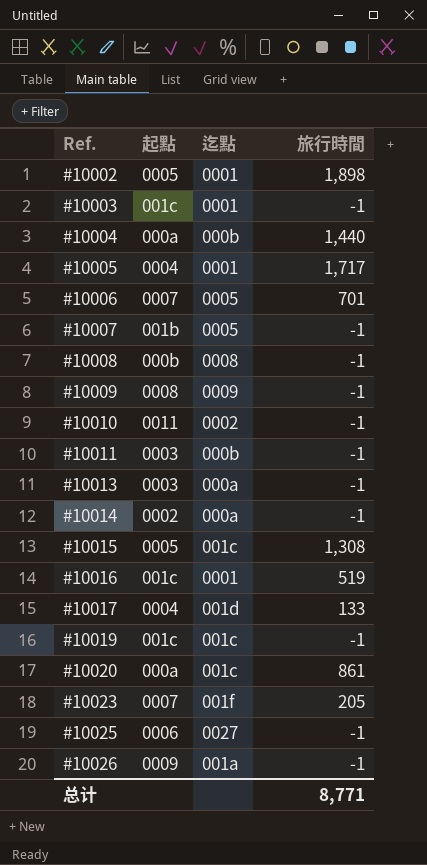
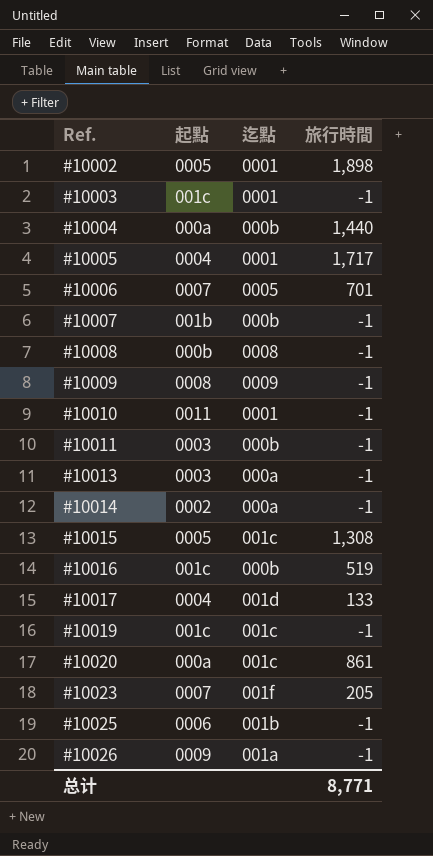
#10007 | 迄點: 0005 -> 000b
#10010 | 迄點: 0002 -> 0001
#10016 | 迄點: 0001 -> 000b
#10025 | 迄點: 0027 -> 001b

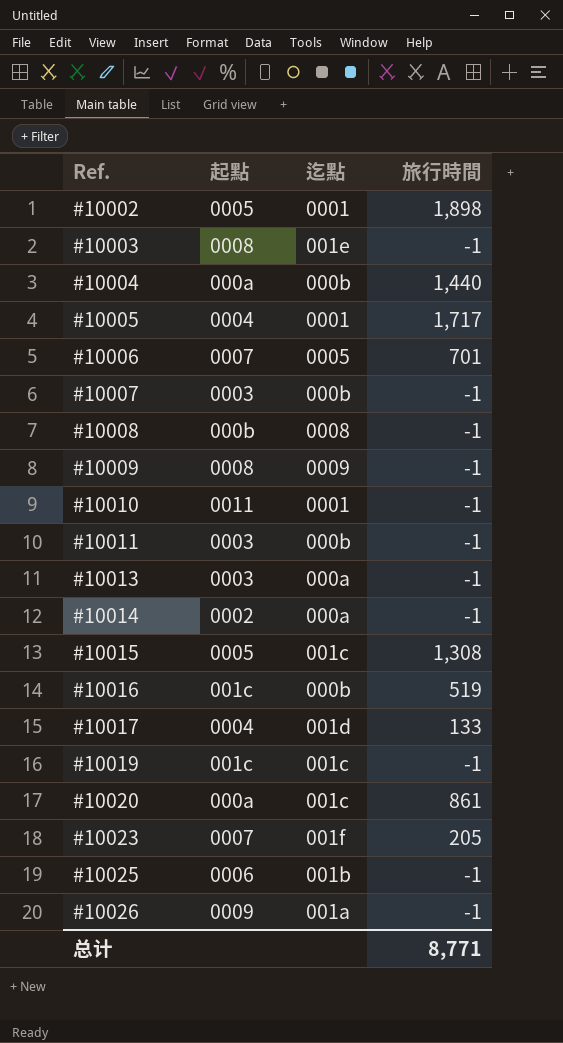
#10003 | 起點: 001c -> 0008
#10003 | 迄點: 0001 -> 001e
#10007 | 起點: 001b -> 0003

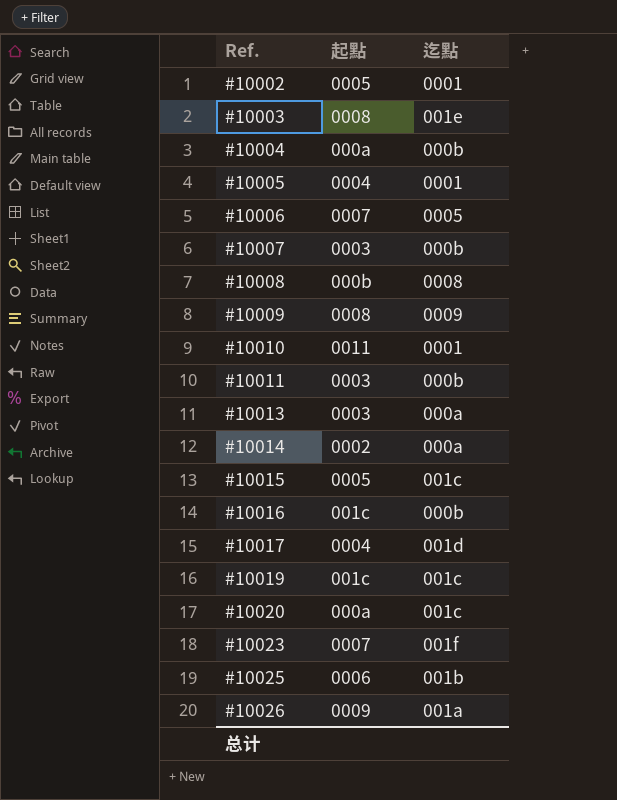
column 旅行時間 | position: 4 -> none

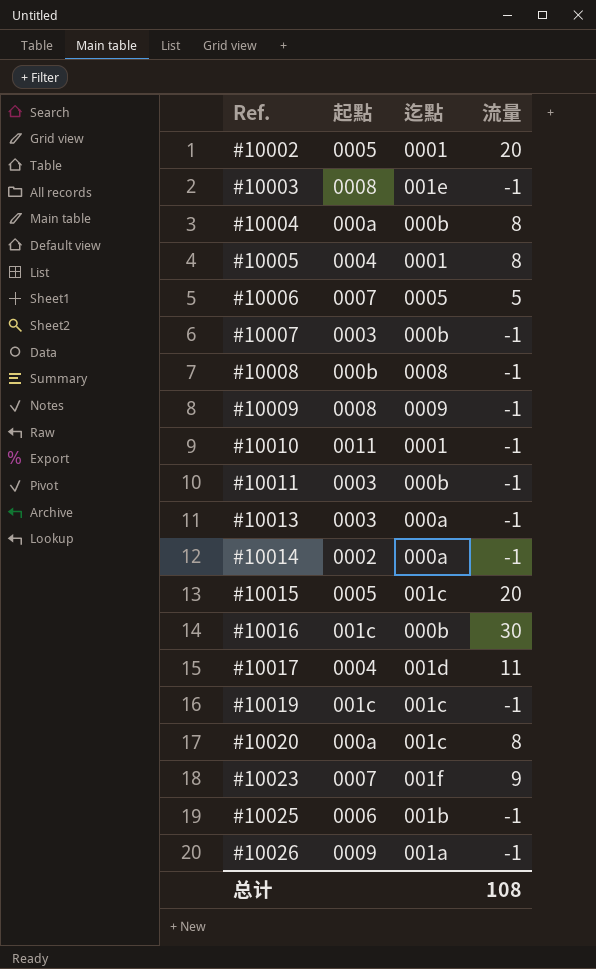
column 流量 | position: none -> 4

